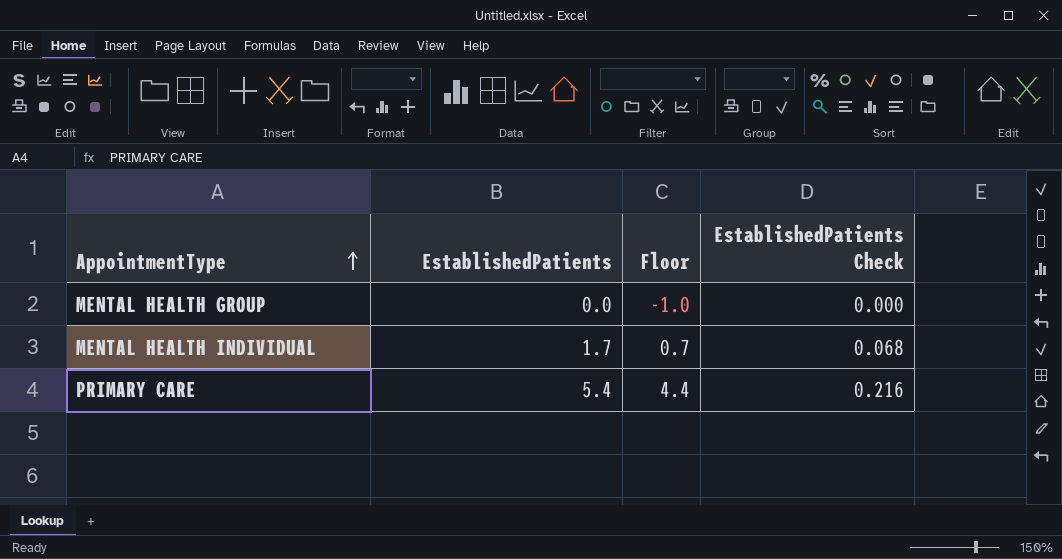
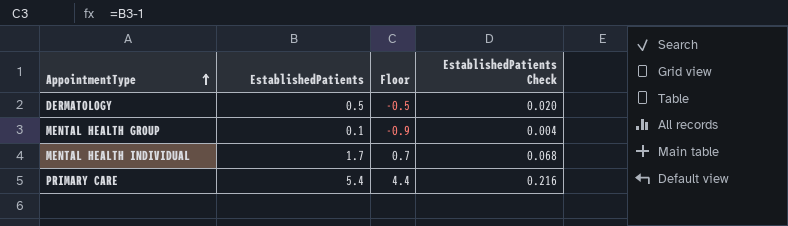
row DERMATOLOGY: none -> 0.5 | -0.5 | 0.020
MENTAL HEALTH GROUP | EstablishedPatients: 0.0 -> 0.1
MENTAL HEALTH GROUP | Floor: -1.0 -> -0.9
MENTAL HEALTH GROUP | EstablishedPatients Check: 0.000 -> 0.004

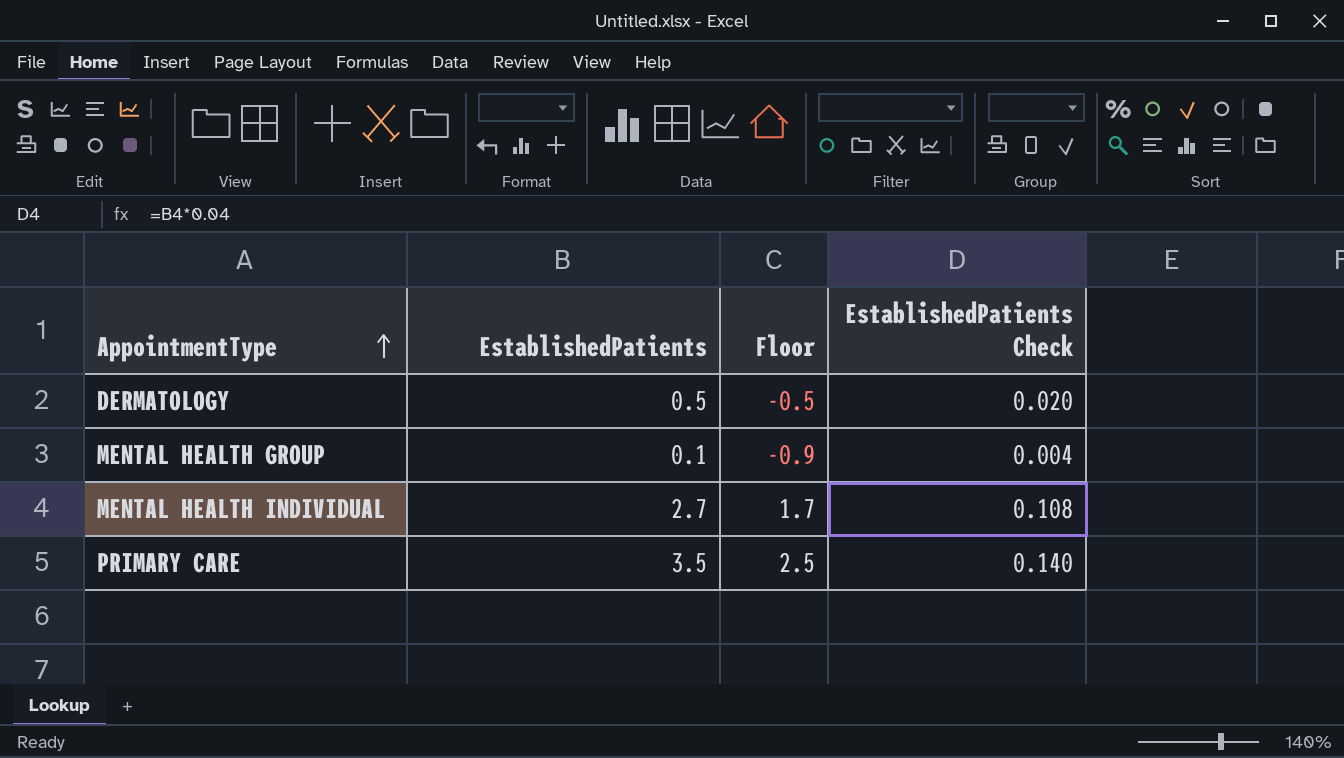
MENTAL HEALTH INDIVIDUAL | EstablishedPatients: 1.7 -> 2.7
MENTAL HEALTH INDIVIDUAL | Floor: 0.7 -> 1.7
MENTAL HEALTH INDIVIDUAL | EstablishedPatients Check: 0.068 -> 0.108
PRIMARY CARE | EstablishedPatients: 5.4 -> 3.5
PRIMARY CARE | Floor: 4.4 -> 2.5
PRIMARY CARE | EstablishedPatients Check: 0.216 -> 0.140

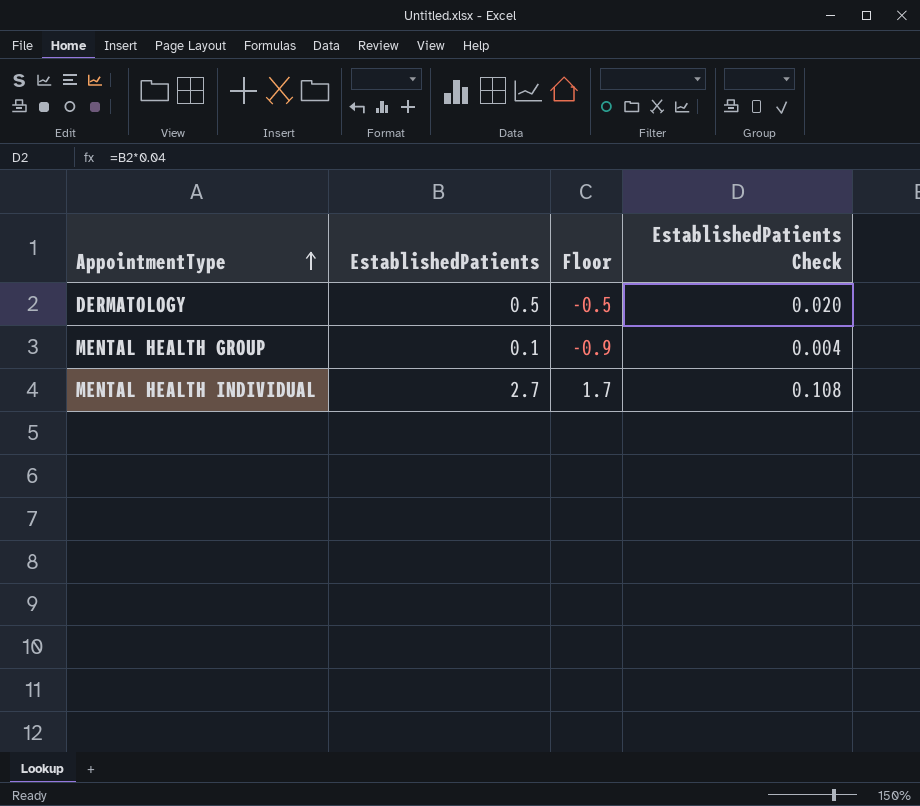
row PRIMARY CARE: 3.5 | 2.5 | 0.140 -> none

